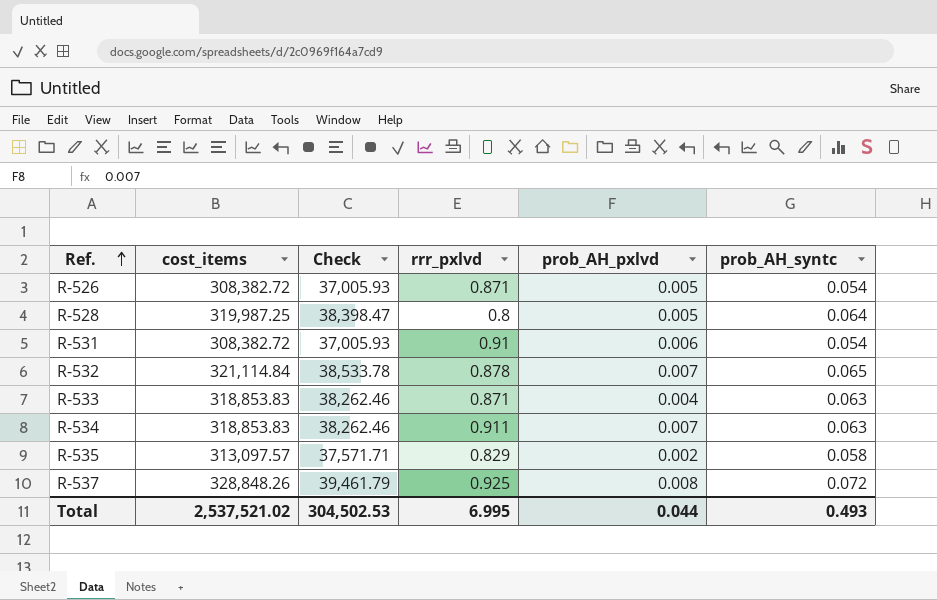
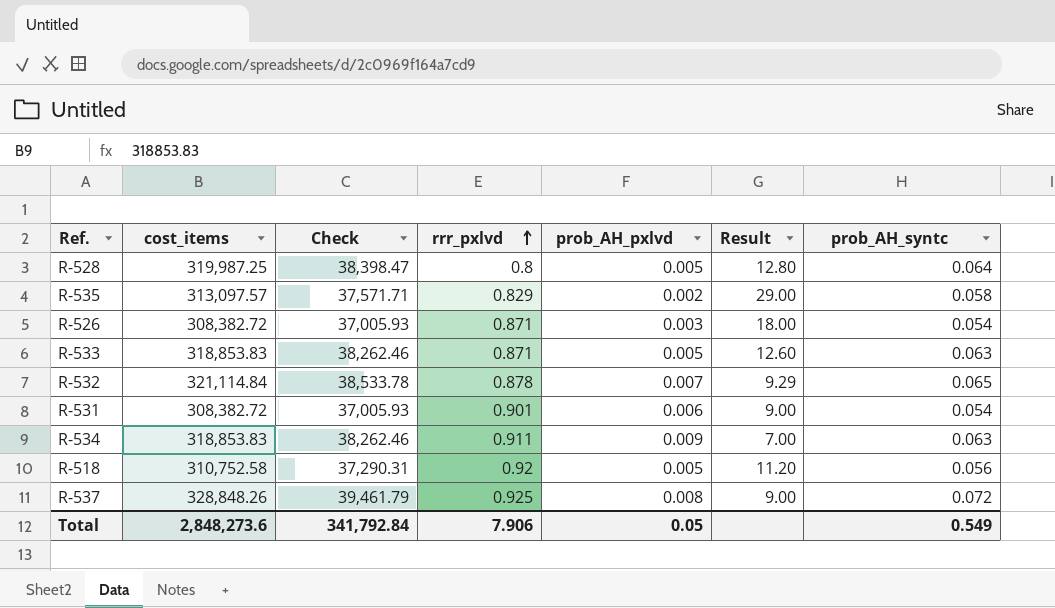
row order: Ref. ascending -> rrr_pxlvd ascending
column Result | formula: none -> [prob_AH_syntc] / [prob_AH_pxlvd]
R-526 | prob_AH_pxlvd: 0.005 -> 0.003
R-533 | prob_AH_pxlvd: 0.004 -> 0.005
R-531 | rrr_pxlvd: 0.91 -> 0.901
R-534 | prob_AH_pxlvd: 0.007 -> 0.009
row R-518: none -> 310,752.58 | 37,290.31 | 0.92 | 0.005 | 11.20 | 0.056
Total | cost_items: 2,537,521.02 -> 2,848,273.6
Total | Check: 304,502.53 -> 341,792.84
Total | rrr_pxlvd: 6.995 -> 7.906
Total | prob_AH_pxlvd: 0.044 -> 0.05
Total | prob_AH_syntc: 0.493 -> 0.549

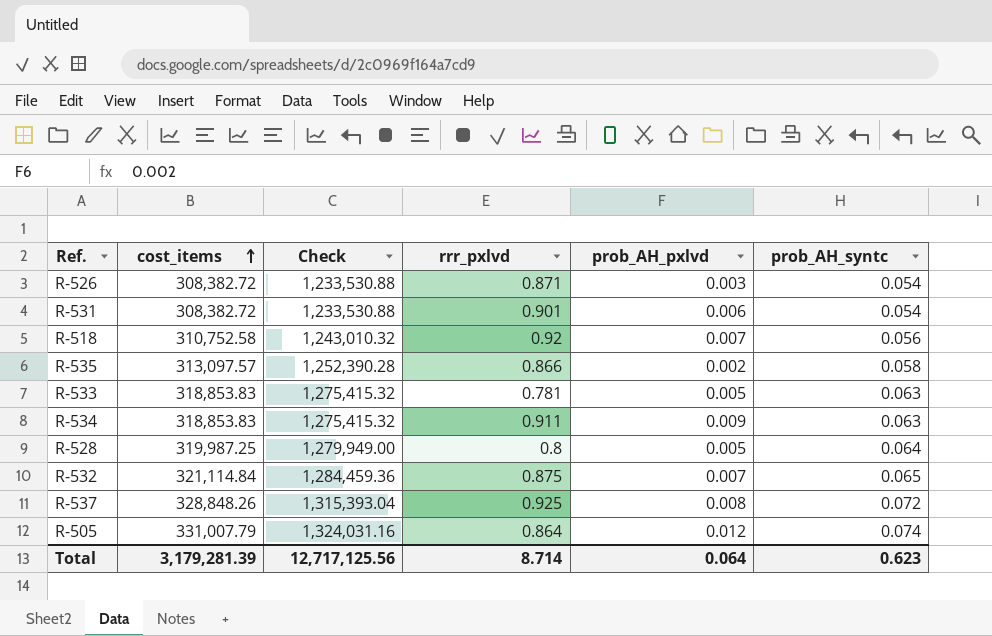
row order: rrr_pxlvd ascending -> cost_items ascending
column Result | formula: [prob_AH_syntc] / [prob_AH_pxlvd] -> none
column Check | formula: [cost_items] * 0.12 -> [cost_items] * 4
R-518 | prob_AH_pxlvd: 0.005 -> 0.007
R-535 | rrr_pxlvd: 0.829 -> 0.866
R-533 | rrr_pxlvd: 0.871 -> 0.781
R-532 | rrr_pxlvd: 0.878 -> 0.875
row R-505: none -> 331,007.79 | 1,324,031.16 | 0.864 | 0.012 | 0.074
Total | cost_items: 2,848,273.6 -> 3,179,281.39
Total | Check: 341,792.84 -> 12,717,125.56
Total | rrr_pxlvd: 7.906 -> 8.714
Total | prob_AH_pxlvd: 0.05 -> 0.064
Total | prob_AH_syntc: 0.549 -> 0.623

